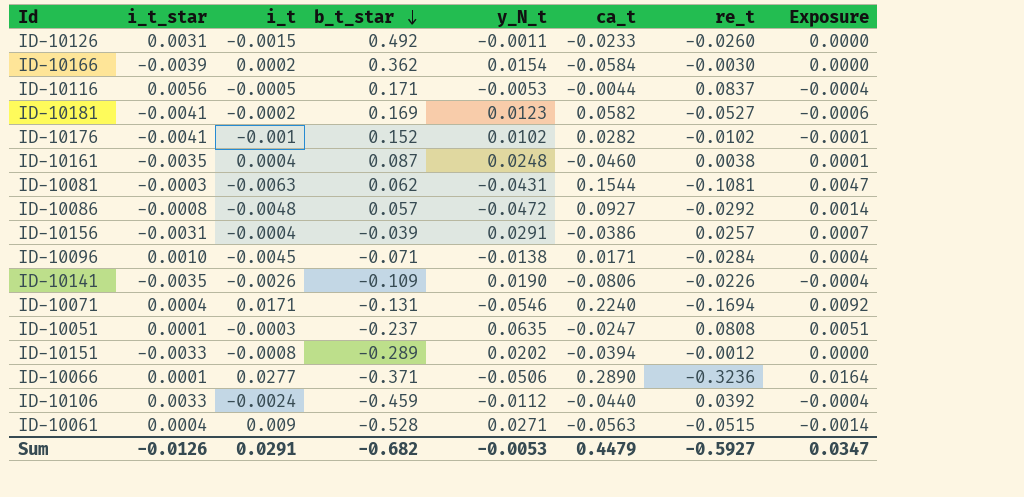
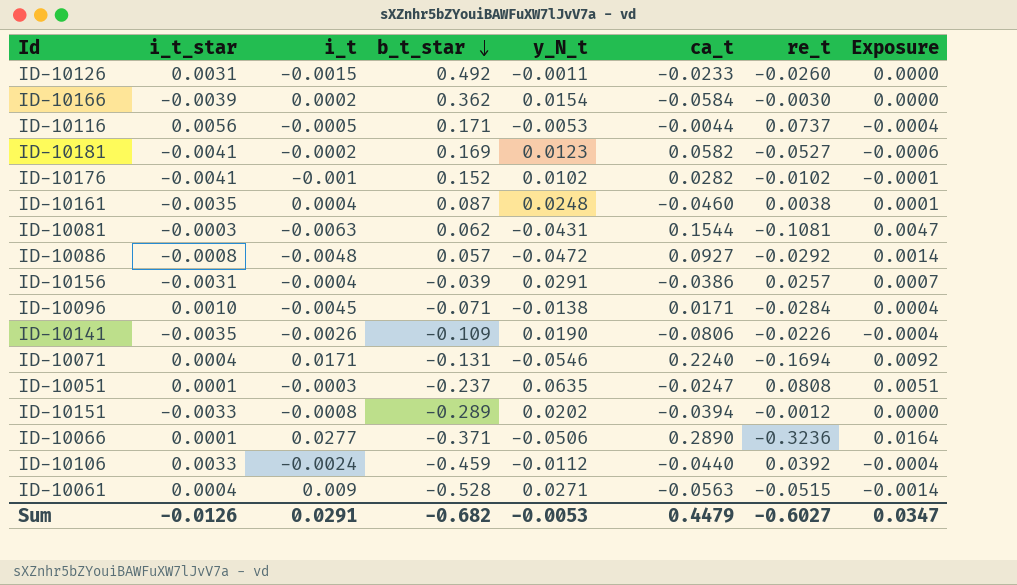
ID-10116 | re_t: 0.0837 -> 0.0737
Sum | re_t: -0.5927 -> -0.6027

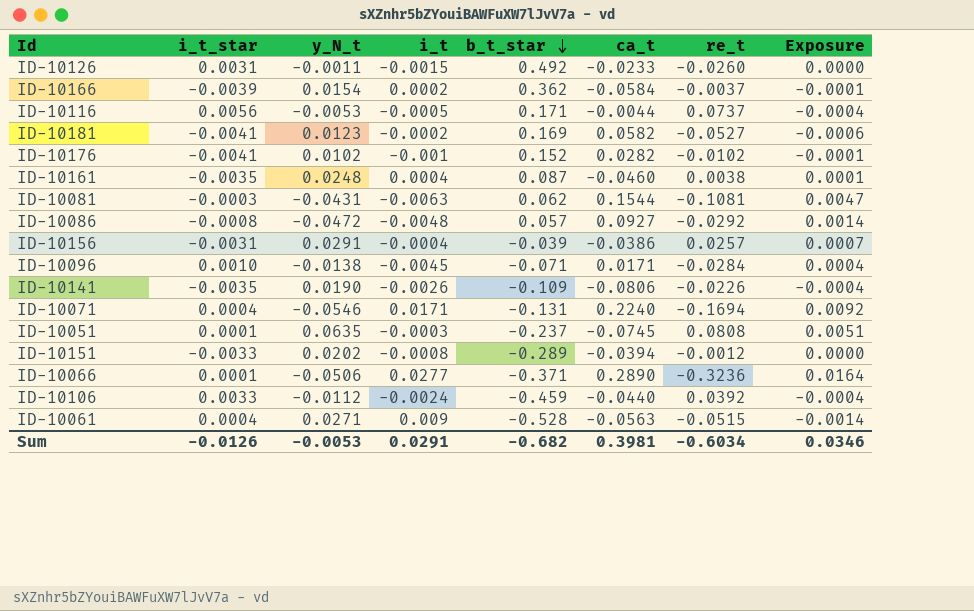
column y_N_t | position: 5 -> 3
ID-10166 | re_t: -0.0030 -> -0.0037
ID-10166 | Exposure: 0.0000 -> -0.0001
ID-10051 | ca_t: -0.0247 -> -0.0745
Sum | ca_t: 0.4479 -> 0.3981
Sum | re_t: -0.6027 -> -0.6034
Sum | Exposure: 0.0347 -> 0.0346

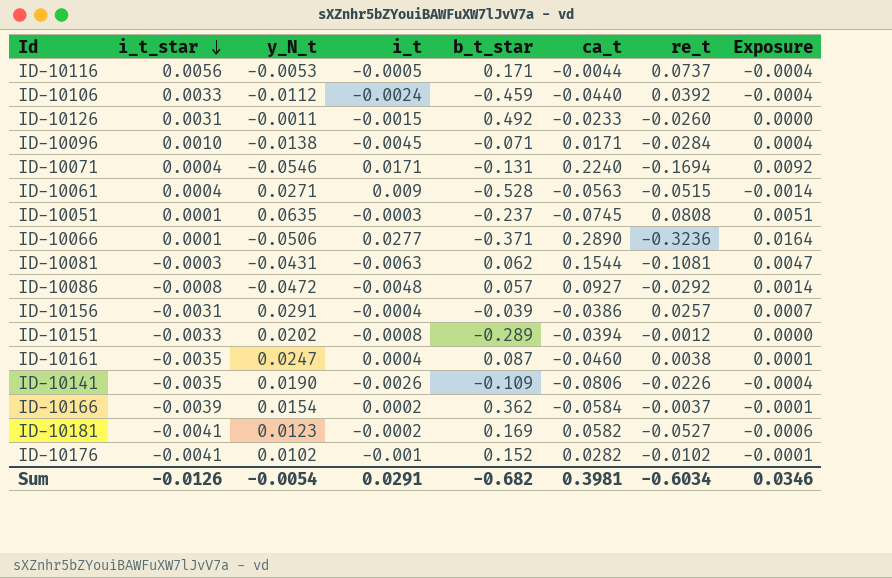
row order: b_t_star descending -> i_t_star descending
ID-10161 | y_N_t: 0.0248 -> 0.0247
Sum | y_N_t: -0.0053 -> -0.0054

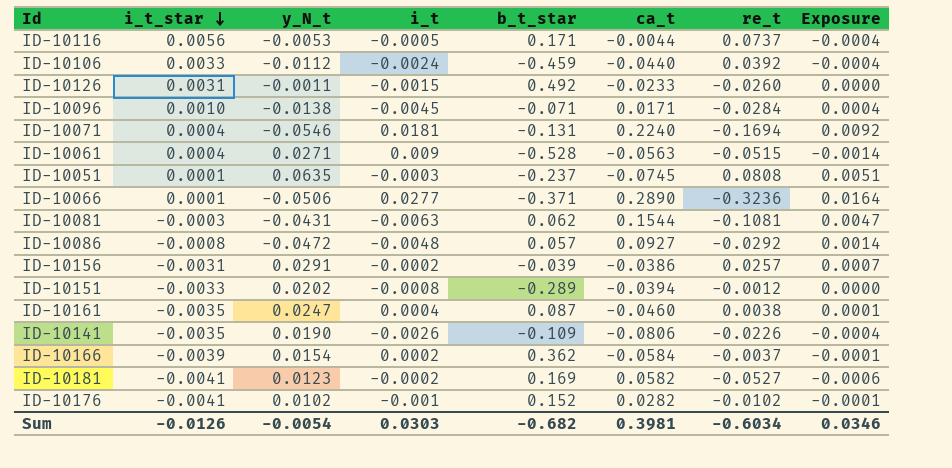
ID-10071 | i_t: 0.0171 -> 0.0181
ID-10156 | i_t: -0.0004 -> -0.0002
Sum | i_t: 0.0291 -> 0.0303

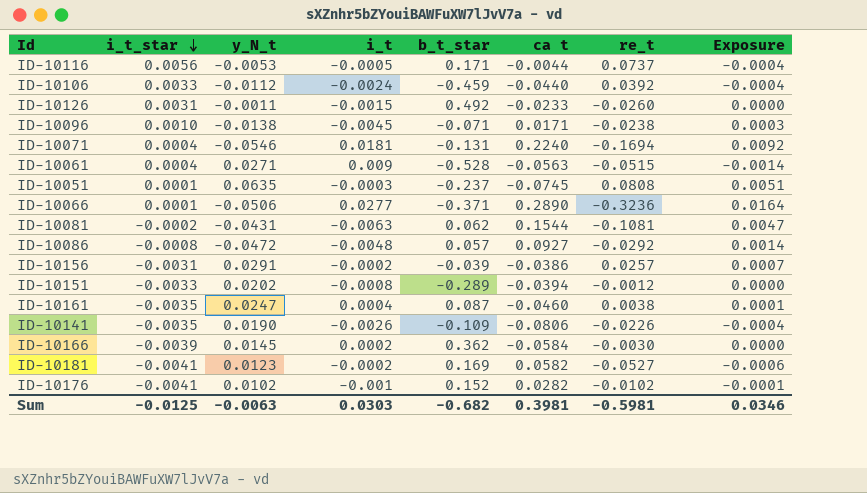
column name: ca_t -> ca t
ID-10096 | re_t: -0.0284 -> -0.0238
ID-10096 | Exposure: 0.0004 -> 0.0003
ID-10081 | i_t_star: -0.0003 -> -0.0002
ID-10166 | y_N_t: 0.0154 -> 0.0145
ID-10166 | re_t: -0.0037 -> -0.0030
ID-10166 | Exposure: -0.0001 -> 0.0000
Sum | i_t_star: -0.0126 -> -0.0125
Sum | y_N_t: -0.0054 -> -0.0063
Sum | re_t: -0.6034 -> -0.5981

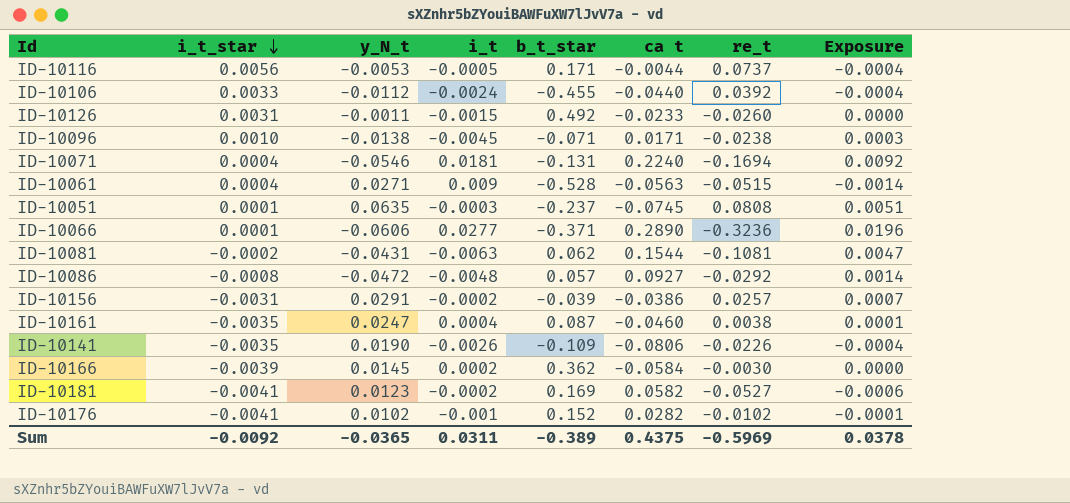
row ID-10151: -0.0033 | 0.0202 | -0.0008 | -0.289 | -0.0394 | -0.0012 | 0.0000 -> none
ID-10106 | b_t_star: -0.459 -> -0.455
ID-10066 | y_N_t: -0.0506 -> -0.0606
ID-10066 | Exposure: 0.0164 -> 0.0196
Sum | i_t_star: -0.0125 -> -0.0092
Sum | y_N_t: -0.0063 -> -0.0365
Sum | i_t: 0.0303 -> 0.0311
Sum | b_t_star: -0.682 -> -0.389
Sum | ca t: 0.3981 -> 0.4375
Sum | re_t: -0.5981 -> -0.5969
Sum | Exposure: 0.0346 -> 0.0378

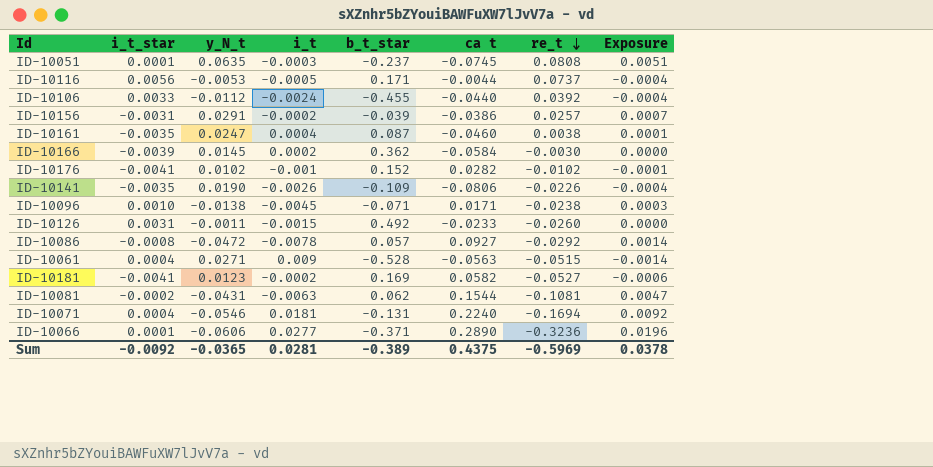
row order: i_t_star descending -> re_t descending
ID-10086 | i_t: -0.0048 -> -0.0078
Sum | i_t: 0.0311 -> 0.0281

